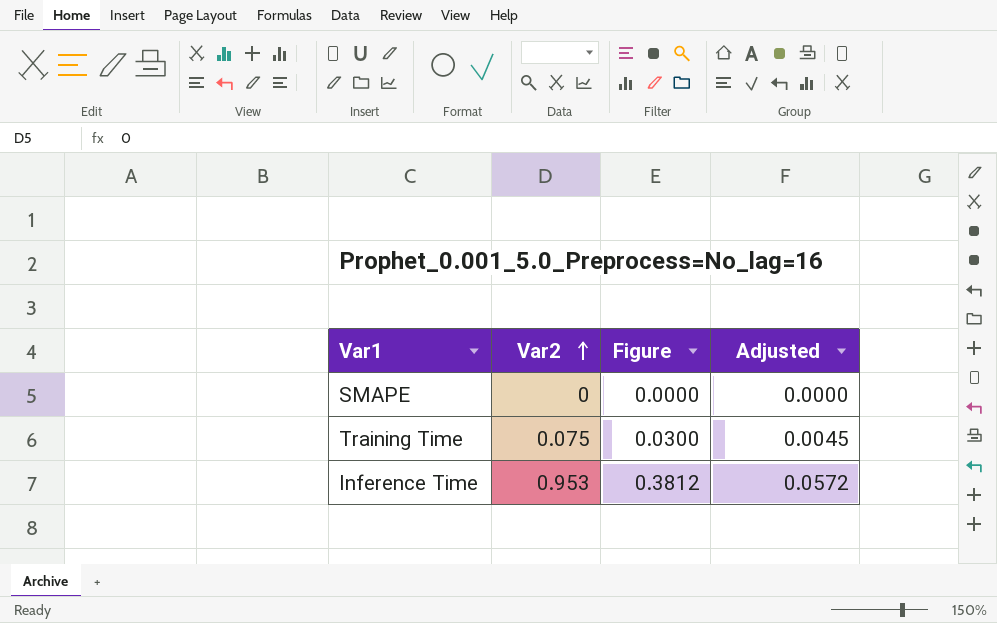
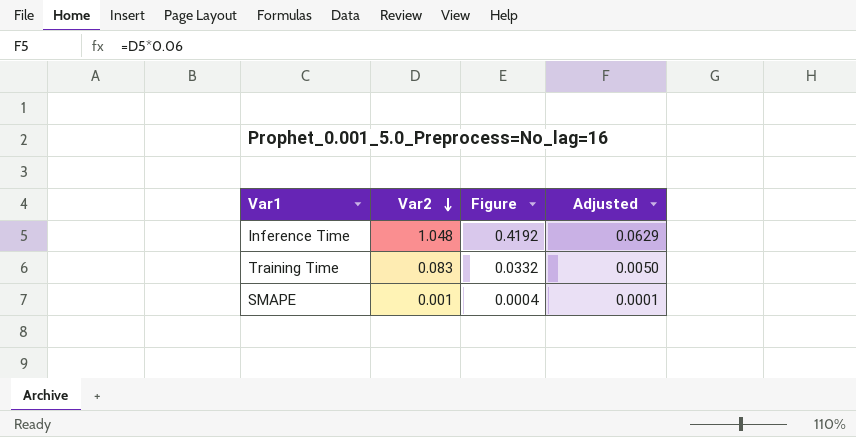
row order: Var2 ascending -> Var2 descending
Inference Time | Var2: 0.953 -> 1.048
Inference Time | Figure: 0.3812 -> 0.4192
Inference Time | Adjusted: 0.0572 -> 0.0629
Training Time | Var2: 0.075 -> 0.083
Training Time | Figure: 0.0300 -> 0.0332
Training Time | Adjusted: 0.0045 -> 0.0050
SMAPE | Var2: 0 -> 0.001
SMAPE | Figure: 0.0000 -> 0.0004
SMAPE | Adjusted: 0.0000 -> 0.0001

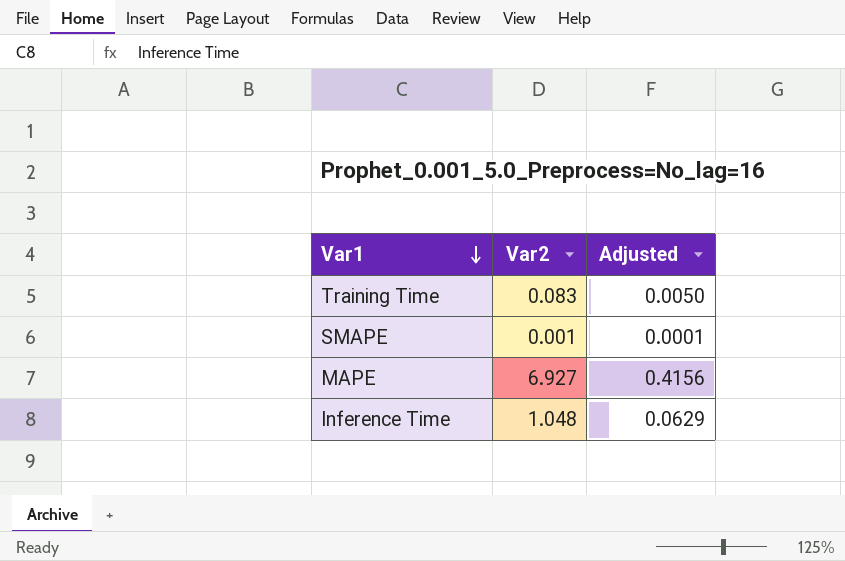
row order: Var2 descending -> Var1 descending
column Figure | formula: [Var2] * 0.4 -> none
row MAPE: none -> 6.927 | 0.4156

